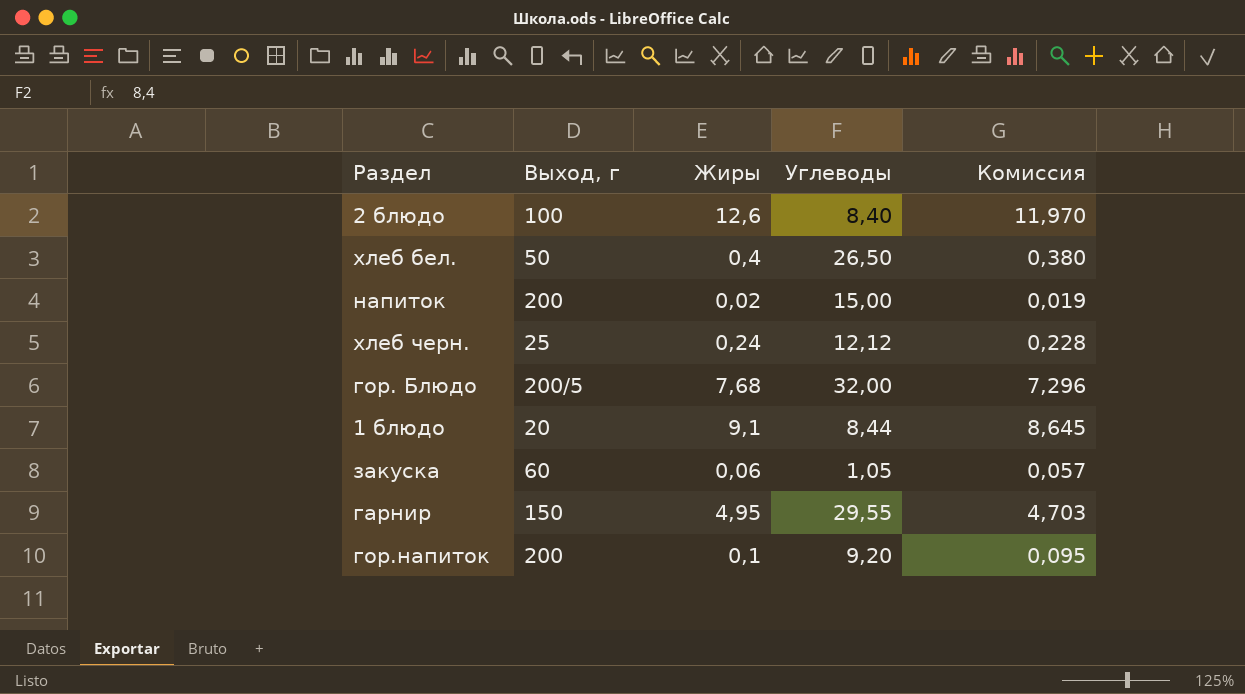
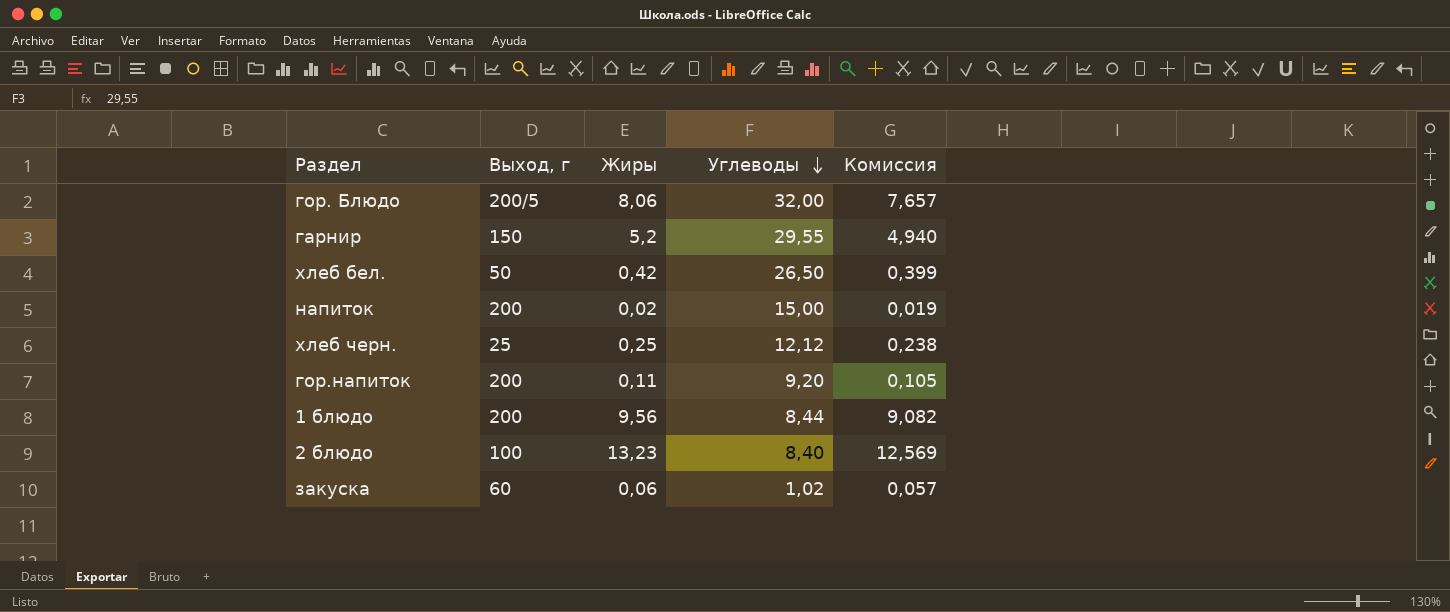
row order: none -> Углеводы descending
гор. Блюдо | Жиры: 7,68 -> 8,06
гор. Блюдо | Комиссия: 7,296 -> 7,657
гарнир | Жиры: 4,95 -> 5,2
гарнир | Комиссия: 4,703 -> 4,940
хлеб бел. | Жиры: 0,4 -> 0,42
хлеб бел. | Комиссия: 0,380 -> 0,399
хлеб черн. | Жиры: 0,24 -> 0,25
хлеб черн. | Комиссия: 0,228 -> 0,238
гор.напиток | Жиры: 0,1 -> 0,11
гор.напиток | Комиссия: 0,095 -> 0,105
1 блюдо | Выход, г: 20 -> 200
1 блюдо | Жиры: 9,1 -> 9,56
1 блюдо | Комиссия: 8,645 -> 9,082
2 блюдо | Жиры: 12,6 -> 13,23
2 блюдо | Комиссия: 11,970 -> 12,569
закуска | Углеводы: 1,05 -> 1,02

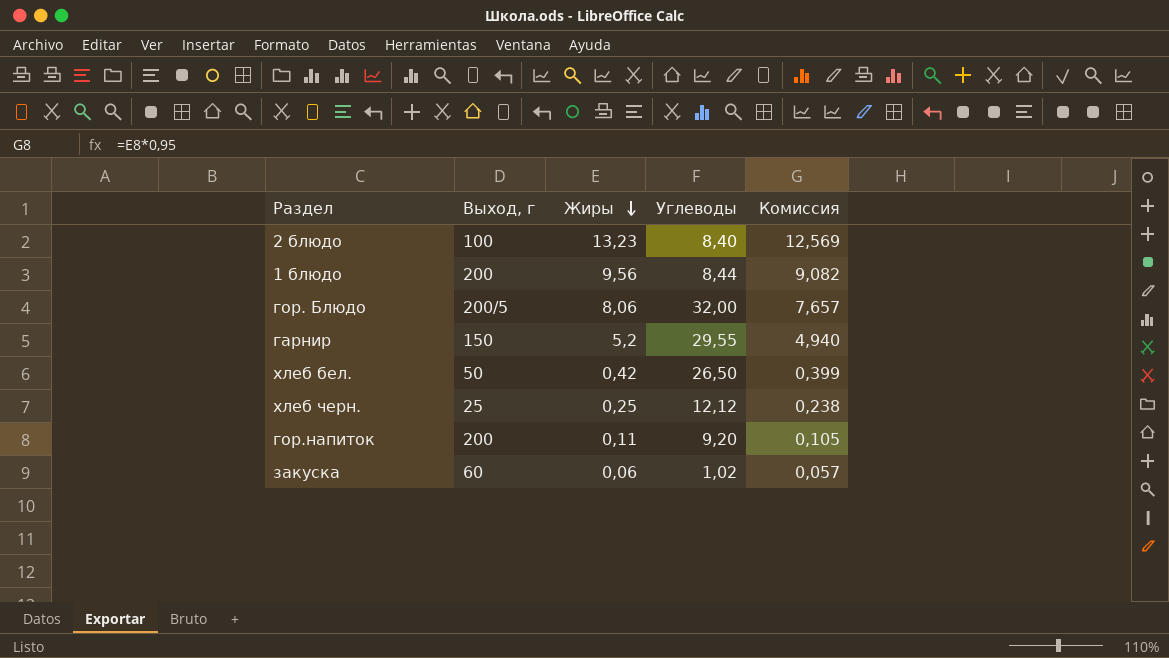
row order: Углеводы descending -> Жиры descending
row напиток: 200 | 0,02 | 15,00 | 0,019 -> none

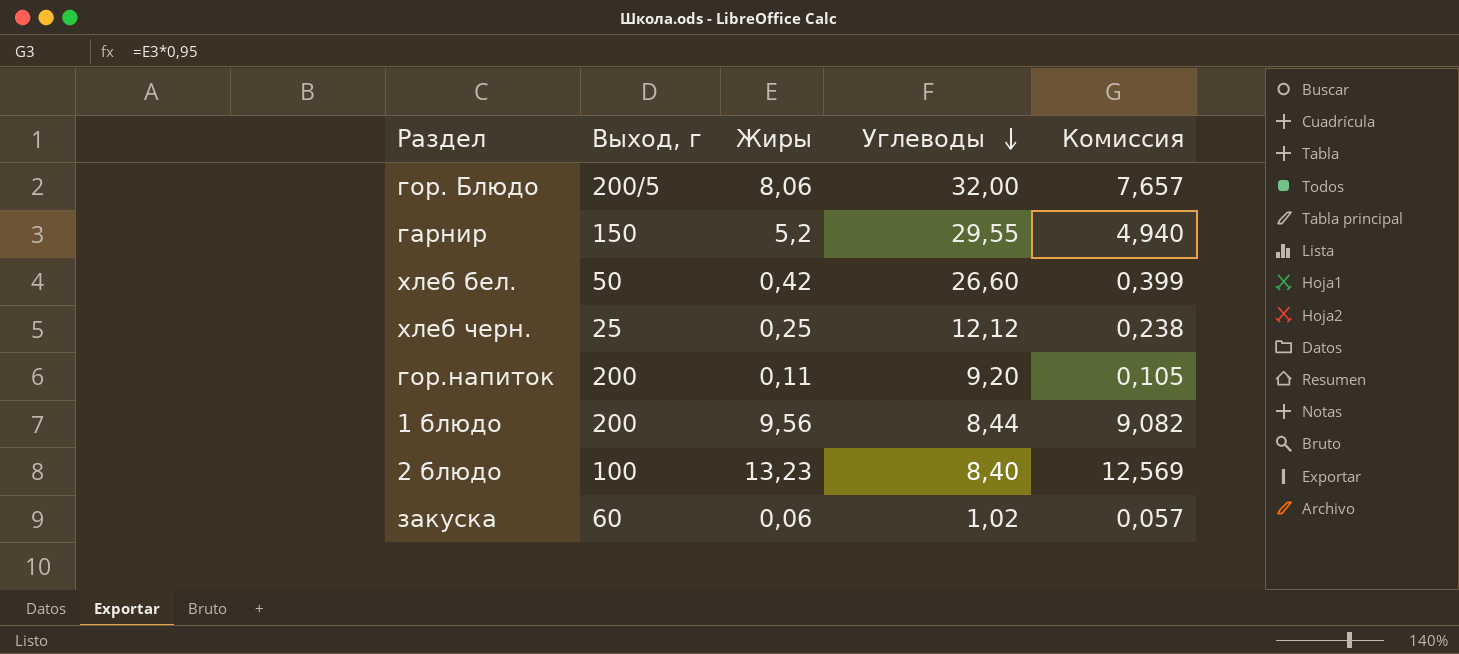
row order: Жиры descending -> Углеводы descending
хлеб бел. | Углеводы: 26,50 -> 26,60

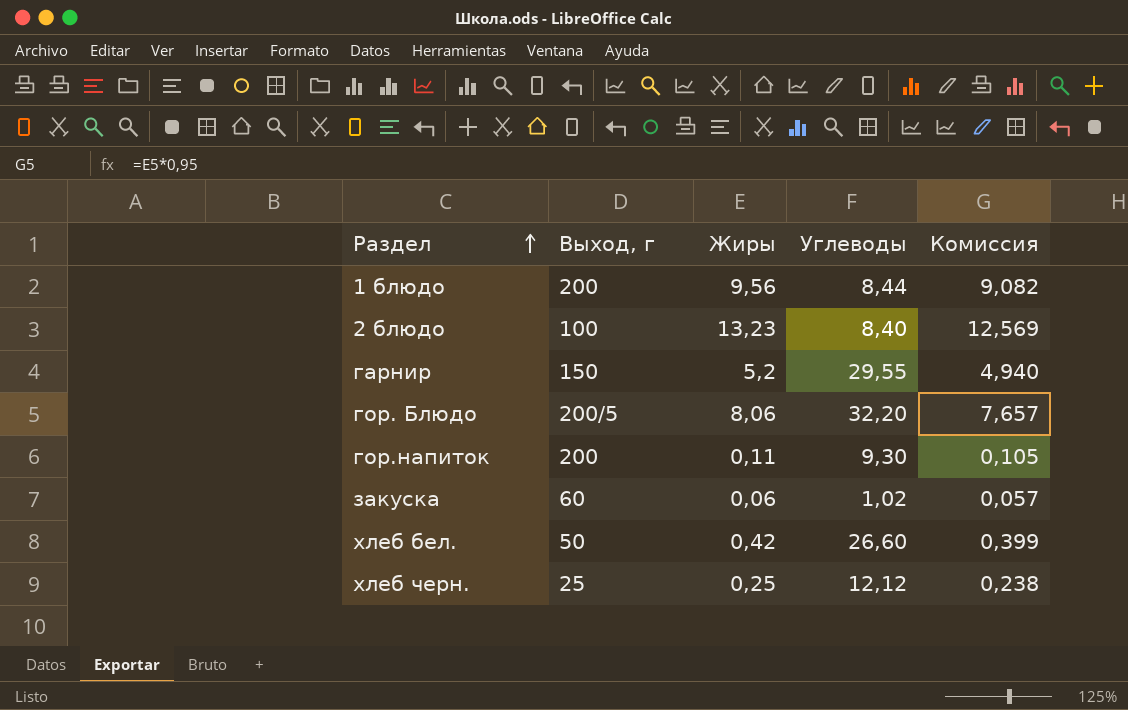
row order: Углеводы descending -> Раздел ascending
гор. Блюдо | Углеводы: 32,00 -> 32,20
гор.напиток | Углеводы: 9,20 -> 9,30

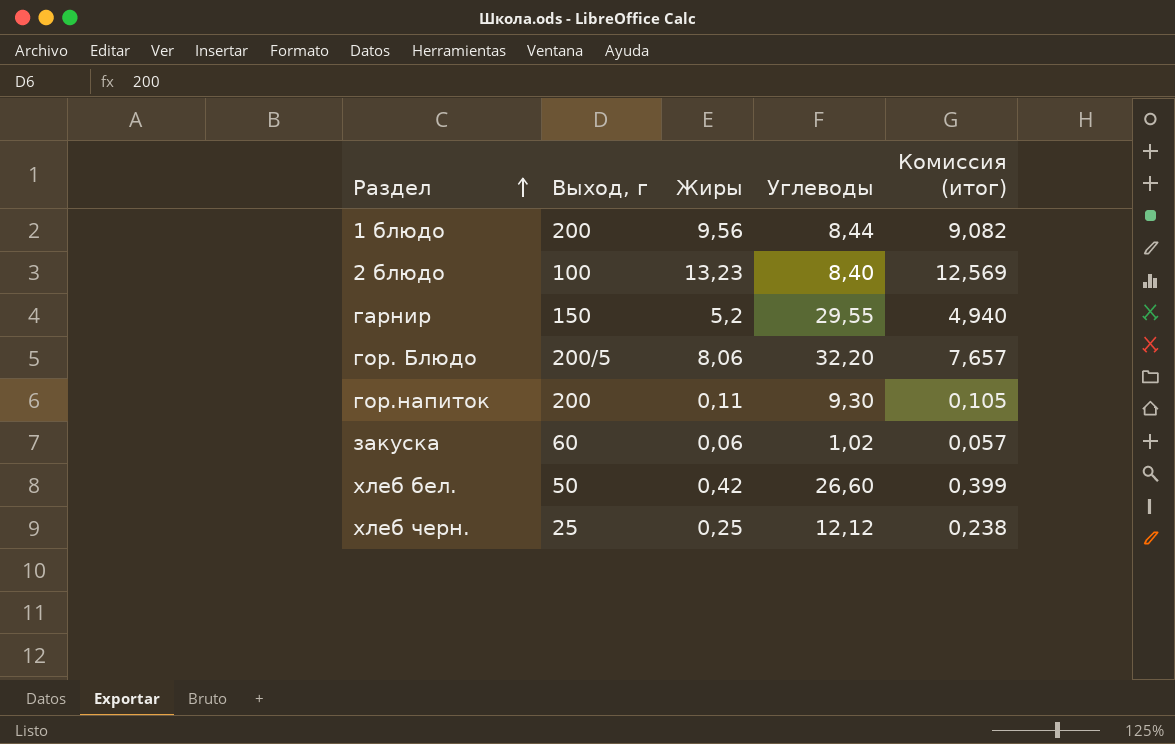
column name: Комиссия -> Комиссия (итог)

